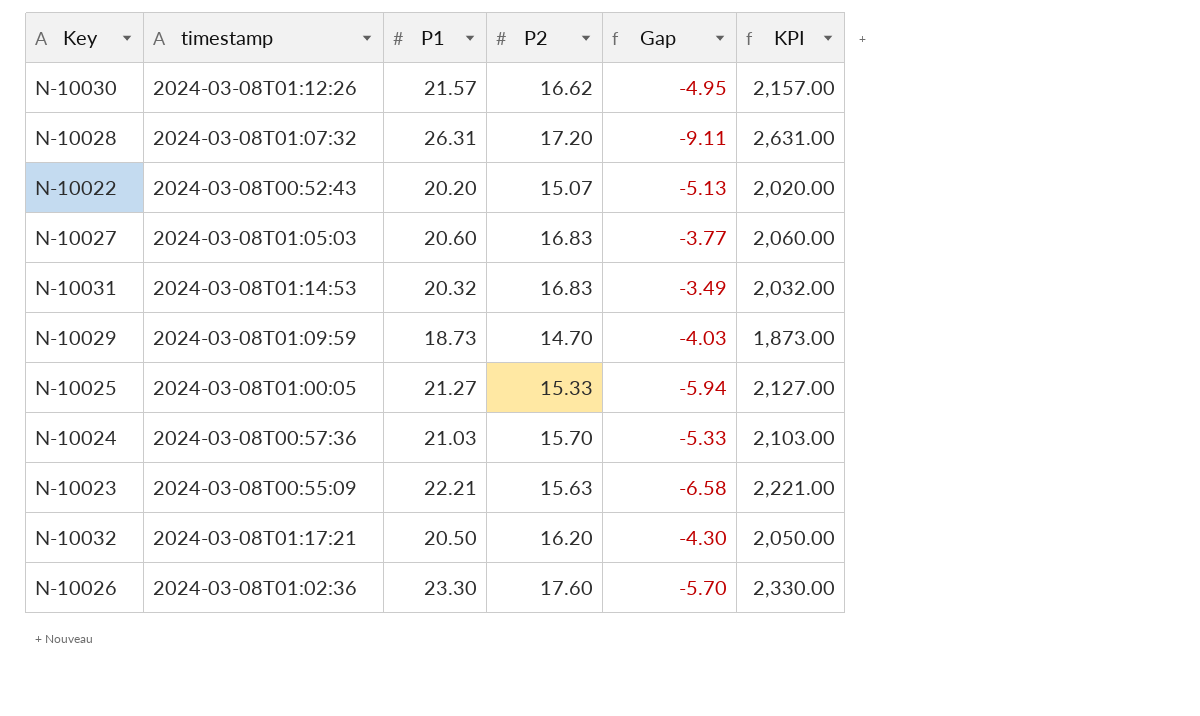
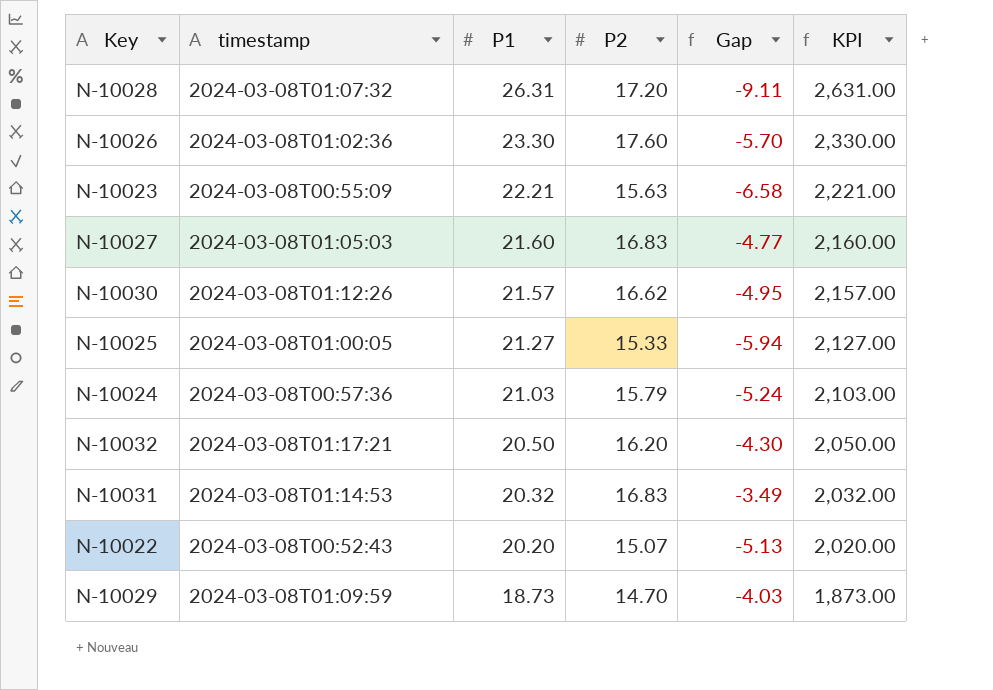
row order: none -> P1 descending
N-10027 | P1: 20.60 -> 21.60
N-10027 | Gap: -3.77 -> -4.77
N-10027 | KPI: 2,060.00 -> 2,160.00
N-10024 | P2: 15.70 -> 15.79
N-10024 | Gap: -5.33 -> -5.24

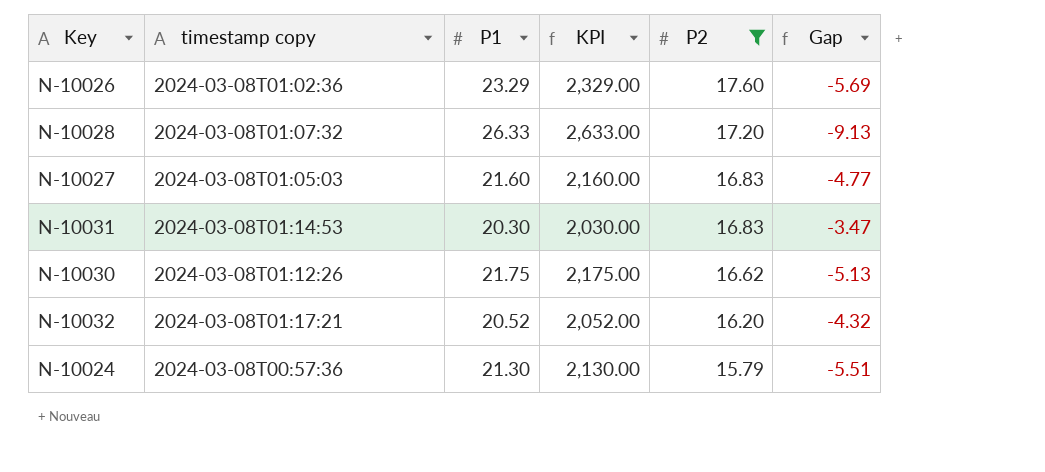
filter: none -> P2 >= 15.79
row order: P1 descending -> P2 descending
column name: timestamp -> timestamp copy
column KPI | position: 6 -> 4
N-10026 | P1: 23.30 -> 23.29
N-10026 | KPI: 2,330.00 -> 2,329.00
N-10026 | Gap: -5.70 -> -5.69
N-10028 | P1: 26.31 -> 26.33
N-10028 | KPI: 2,631.00 -> 2,633.00
N-10028 | Gap: -9.11 -> -9.13
N-10031 | P1: 20.32 -> 20.30
N-10031 | KPI: 2,032.00 -> 2,030.00
N-10031 | Gap: -3.49 -> -3.47
N-10030 | P1: 21.57 -> 21.75
N-10030 | KPI: 2,157.00 -> 2,175.00
N-10030 | Gap: -4.95 -> -5.13
N-10032 | P1: 20.50 -> 20.52
N-10032 | KPI: 2,050.00 -> 2,052.00
N-10032 | Gap: -4.30 -> -4.32
N-10024 | P1: 21.03 -> 21.30
N-10024 | KPI: 2,103.00 -> 2,130.00
N-10024 | Gap: -5.24 -> -5.51

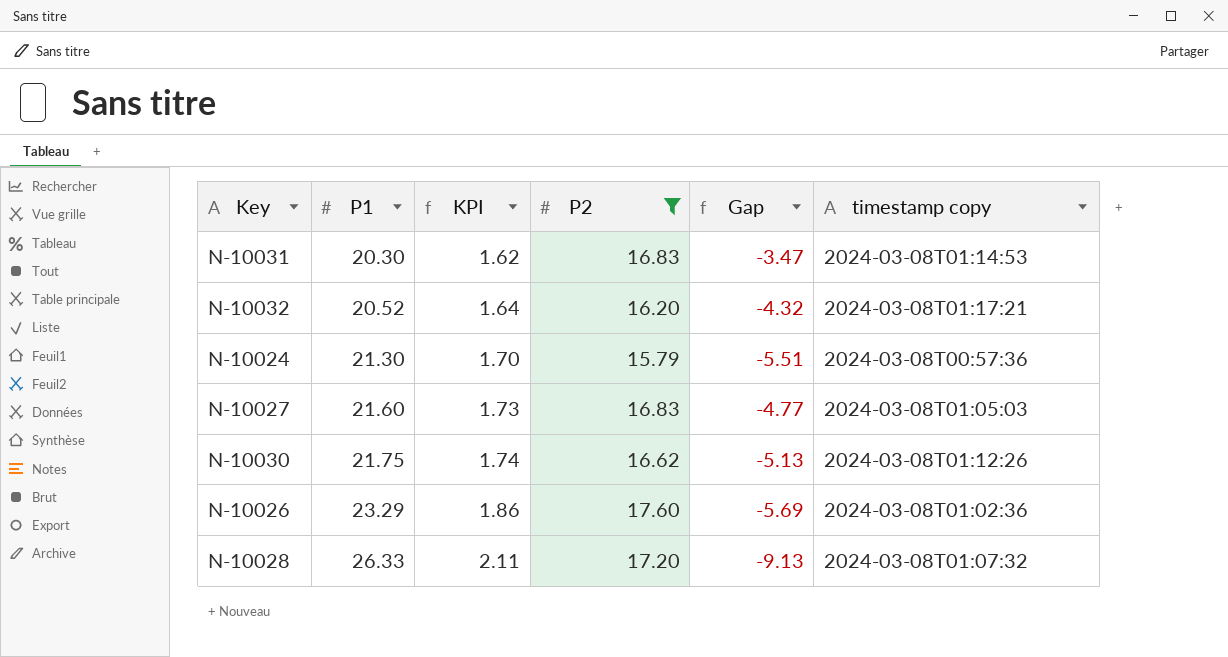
row order: P2 descending -> P1 ascending
column KPI | formula: [P1] * 100 -> [P1] * 0.08
column timestamp copy | position: 2 -> 6

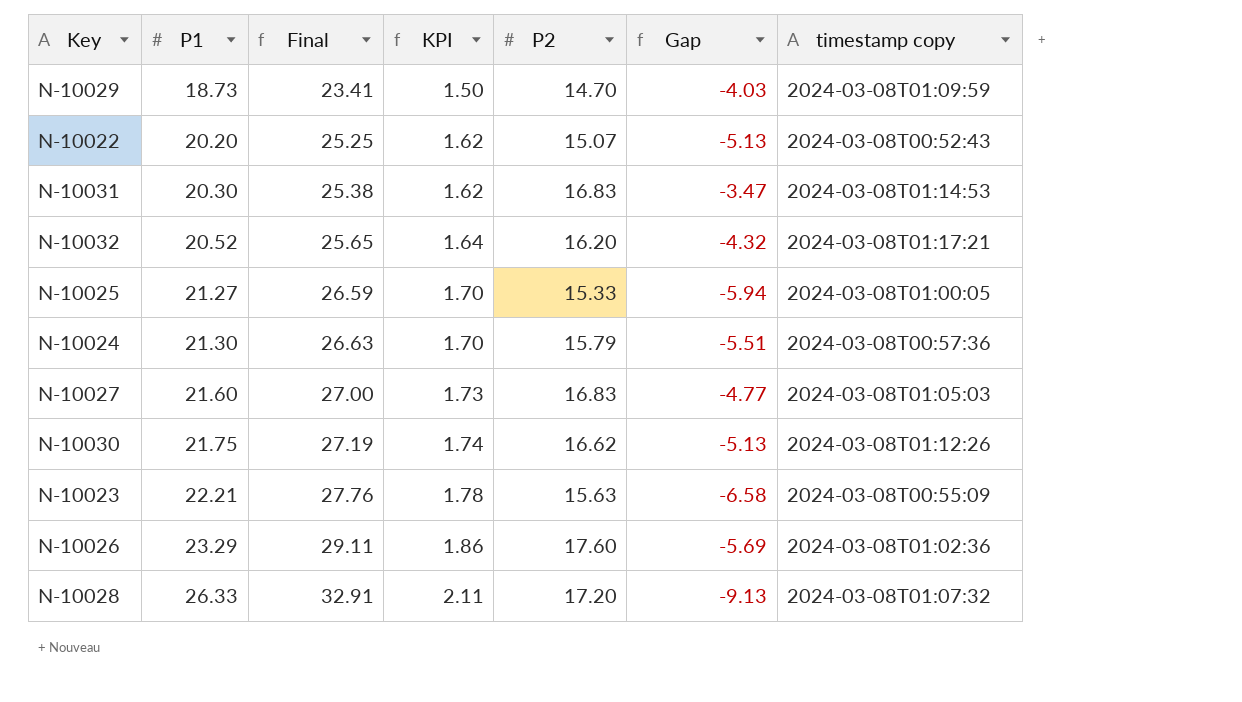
filter: P2 >= 15.79 -> none
column Final | formula: none -> [P1] * 1.25

